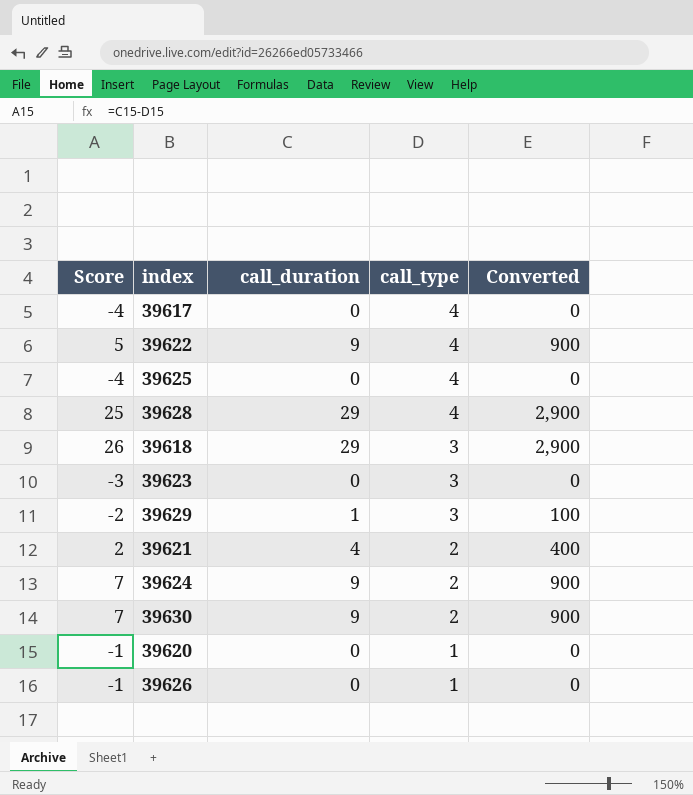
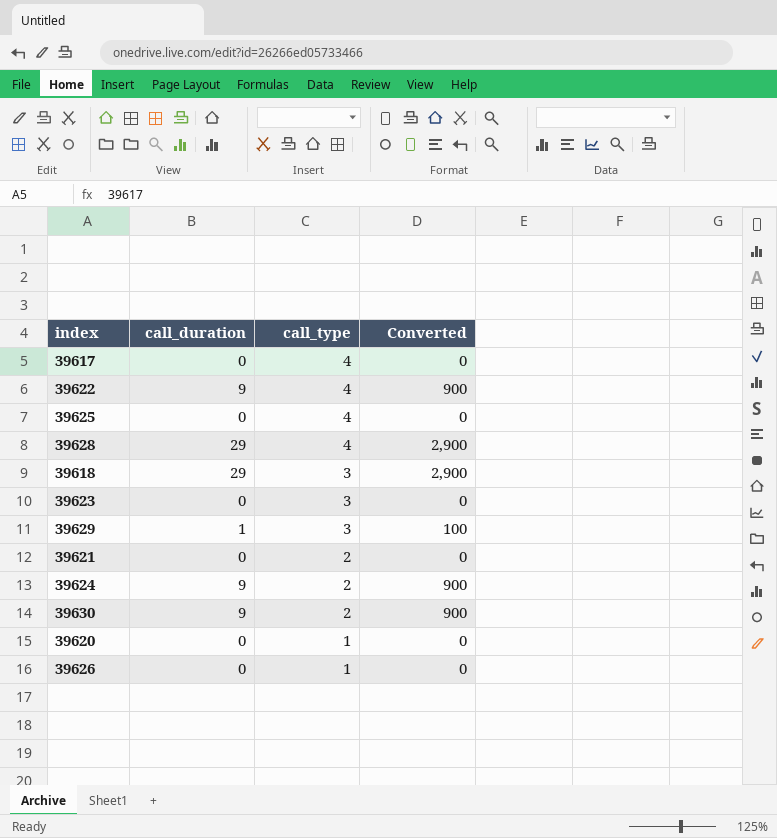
column Score | formula: [call_duration] - [call_type] -> none
39621 | call_duration: 4 -> 0
39621 | Converted: 400 -> 0

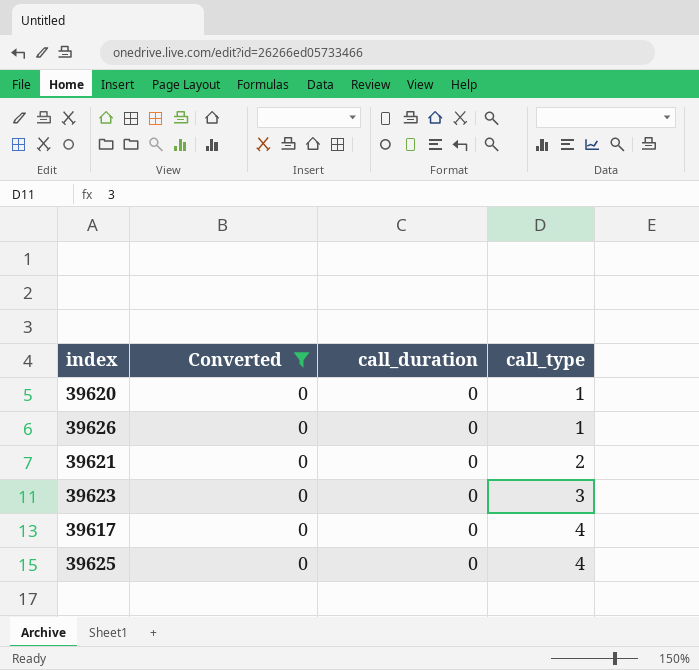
filter: none -> Converted = 0
row order: call_type descending -> call_type ascending
column Converted | position: 4 -> 2

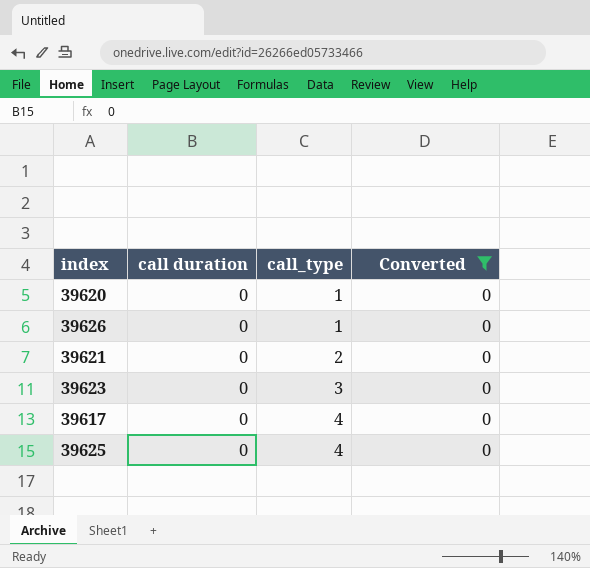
column name: call_duration -> call duration
column Converted | position: 2 -> 4

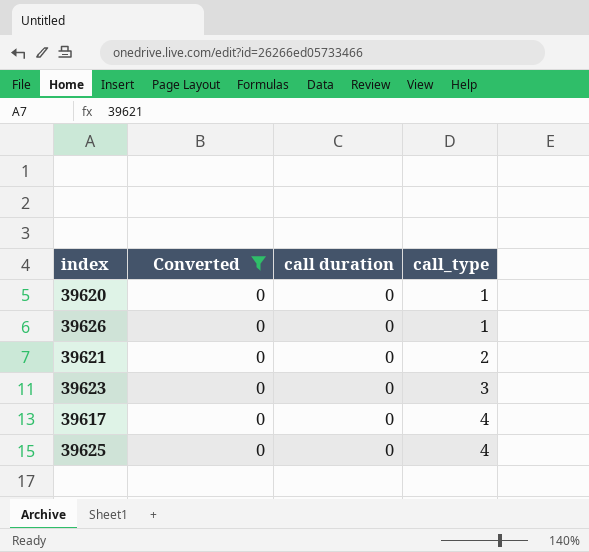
column Converted | position: 4 -> 2

